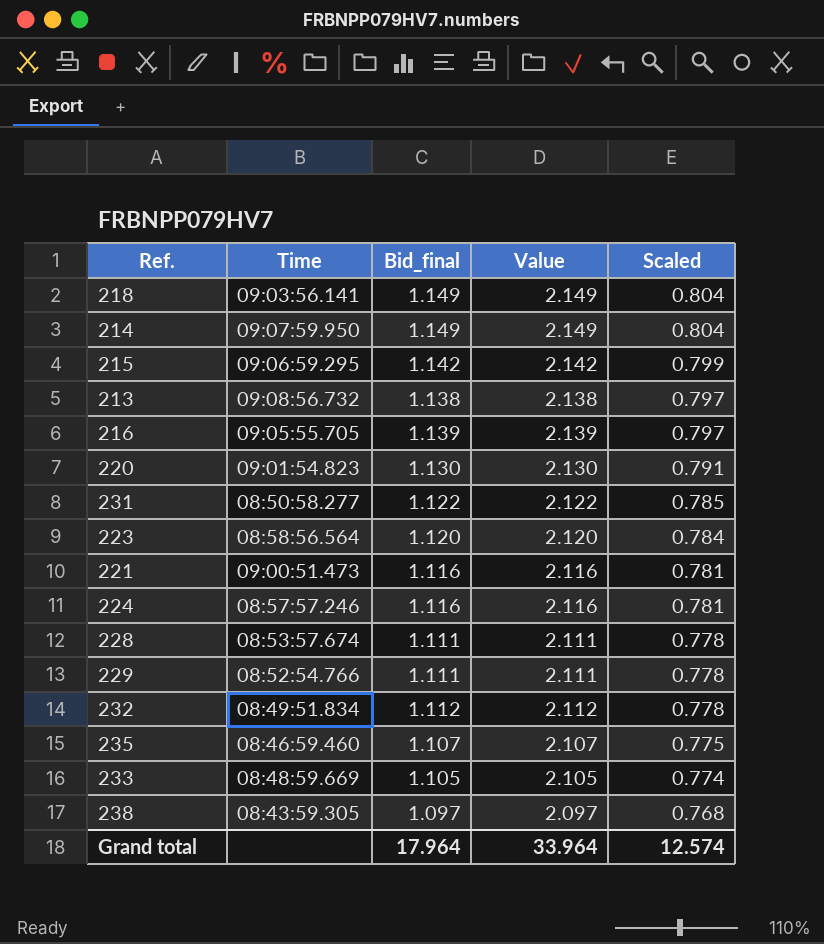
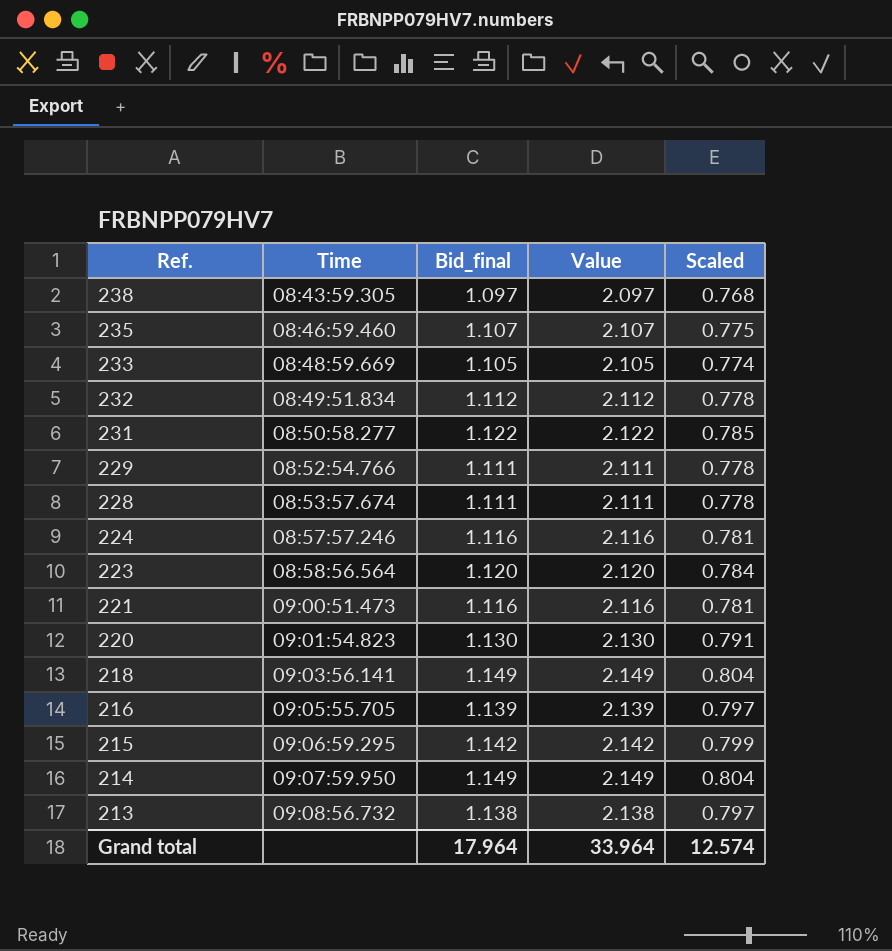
row order: Scaled descending -> Ref. descending

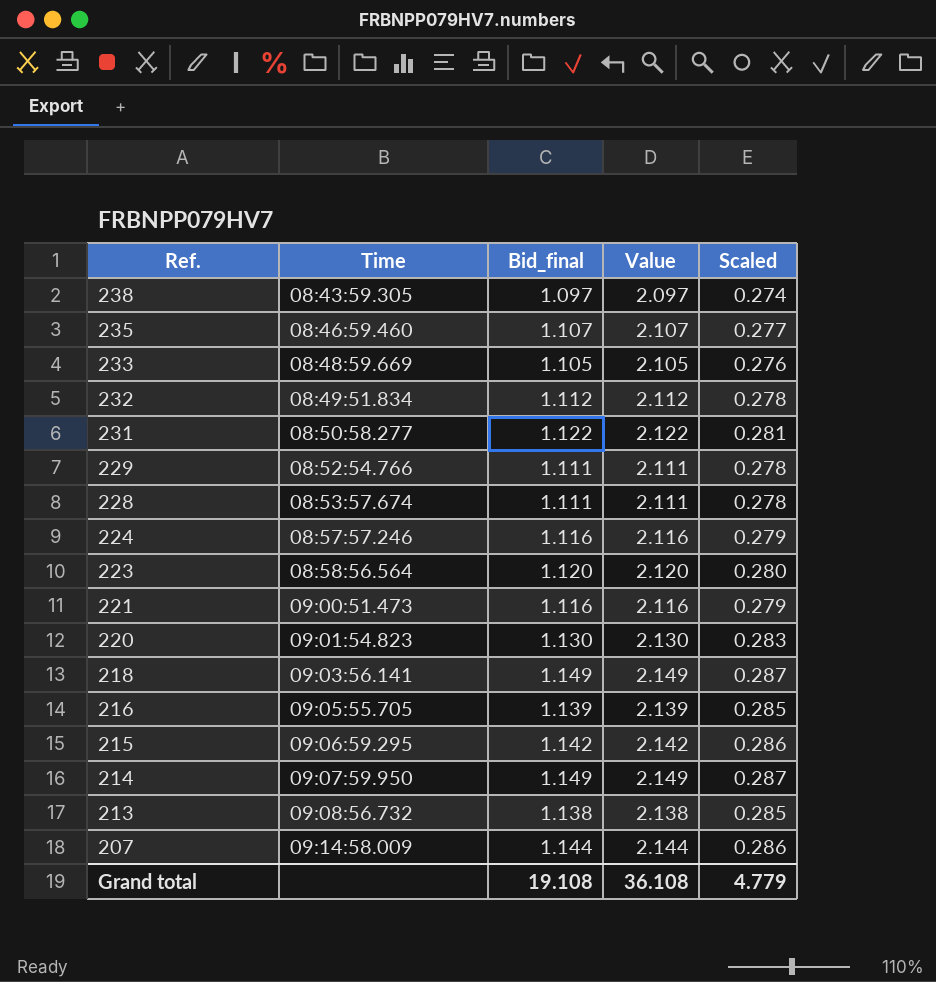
column Scaled | formula: [Bid_final] * 0.7 -> [Bid_final] * 0.25
row 207: none -> 09:14:58.009 | 1.144 | 2.144 | 0.286
Grand total | Bid_final: 17.964 -> 19.108
Grand total | Value: 33.964 -> 36.108
Grand total | Scaled: 12.574 -> 4.779

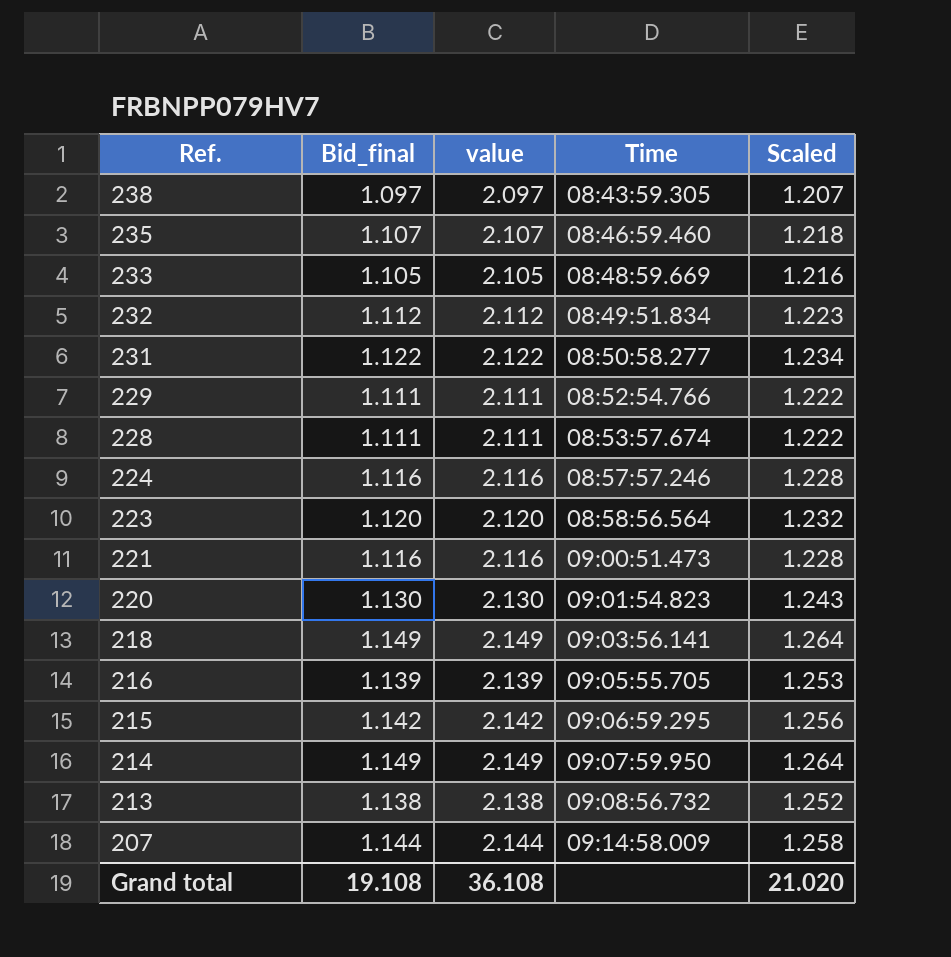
column name: Value -> value
column Time | position: 2 -> 4
column Scaled | formula: [Bid_final] * 0.25 -> [Bid_final] * 1.1
Grand total | Scaled: 4.779 -> 21.020

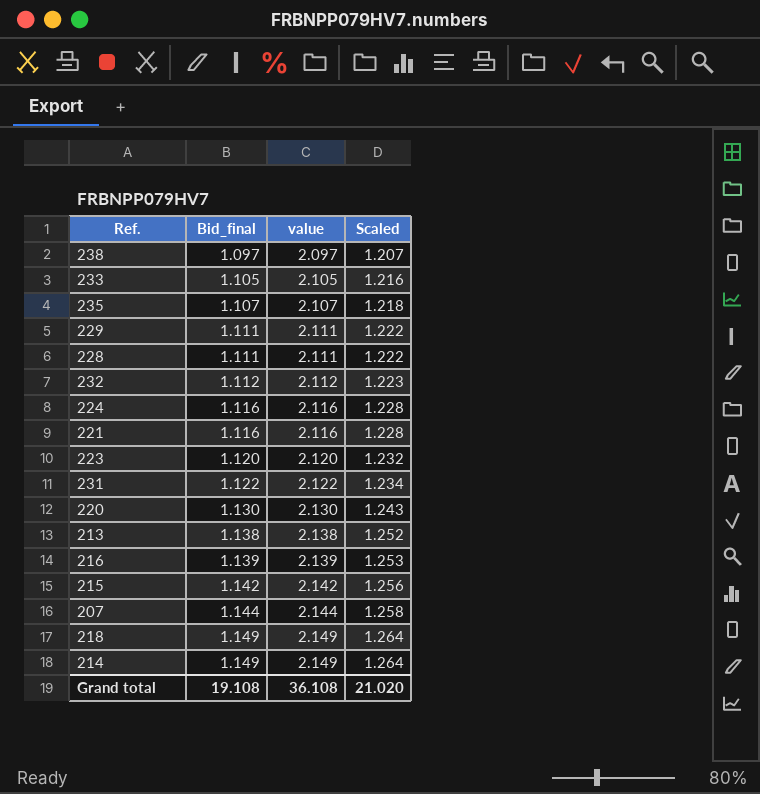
row order: Ref. descending -> Bid_final ascending
column Time | position: 4 -> none

